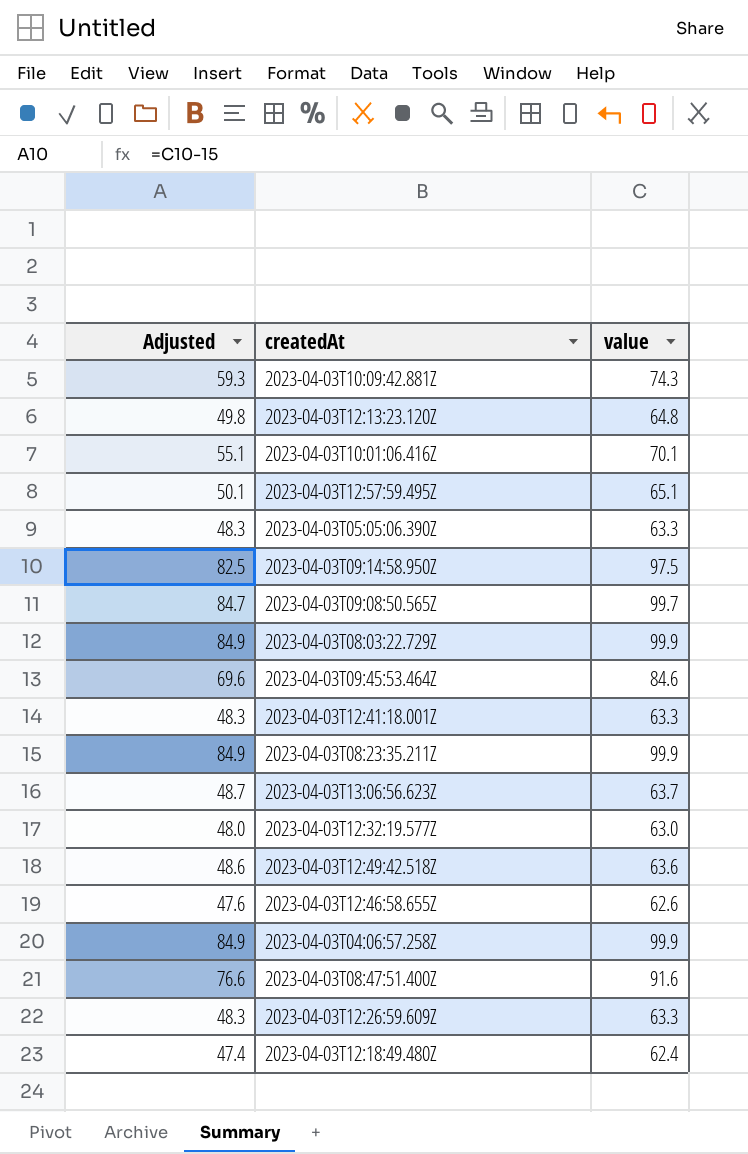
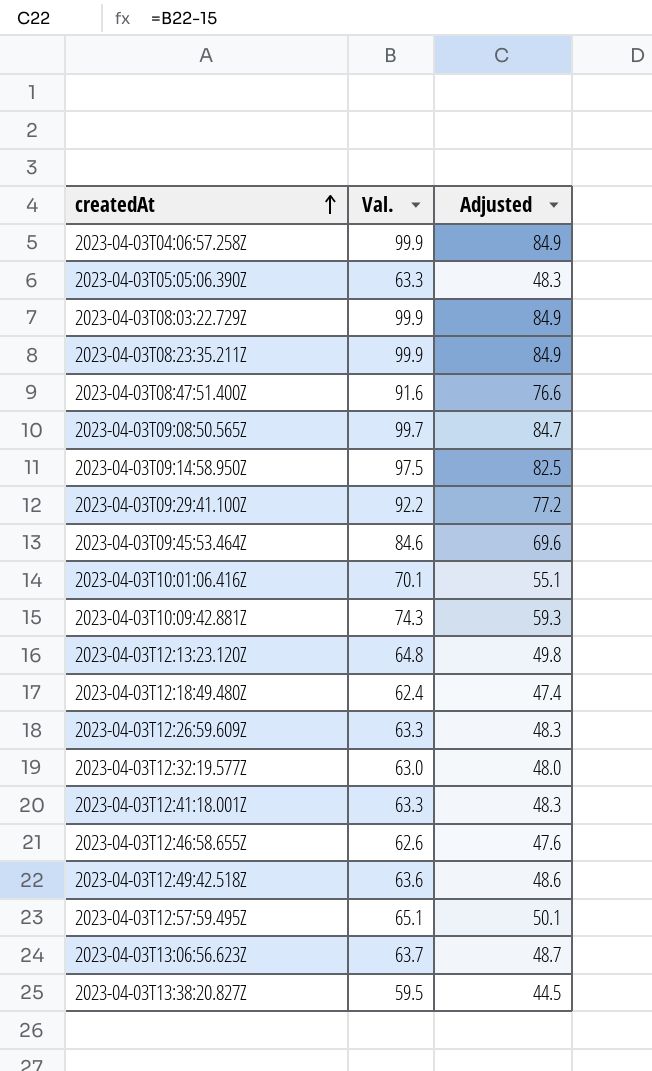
row order: none -> createdAt ascending
column name: value -> Val.
column Adjusted | position: 1 -> 3
row 2023-04-03T09:29:41.100Z: none -> 92.2 | 77.2
row 2023-04-03T13:38:20.827Z: none -> 59.5 | 44.5

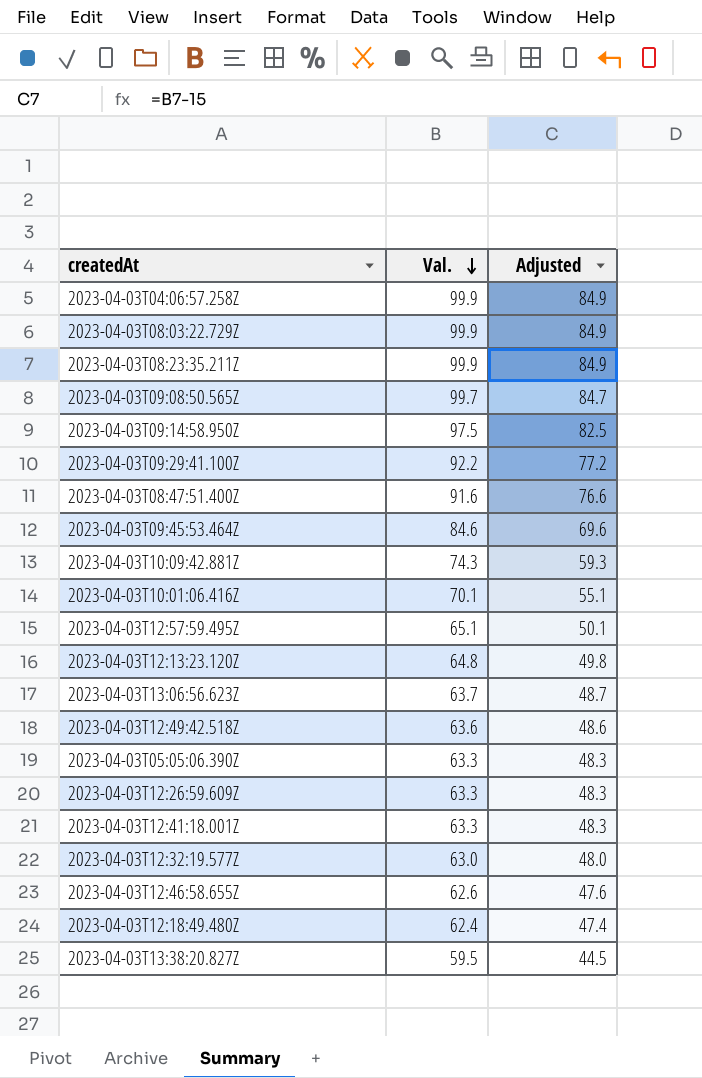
row order: createdAt ascending -> Val. descending

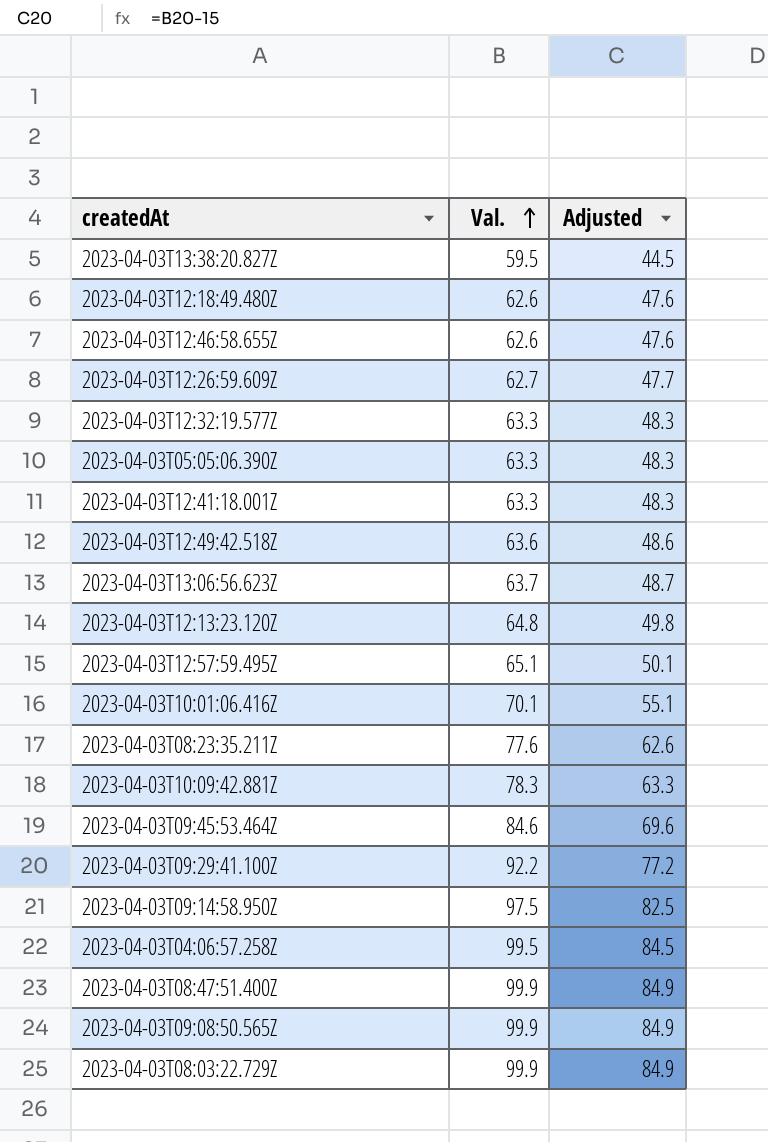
row order: Val. descending -> Val. ascending
2023-04-03T12:18:49.480Z | Val.: 62.4 -> 62.6
2023-04-03T12:18:49.480Z | Adjusted: 47.4 -> 47.6
2023-04-03T12:26:59.609Z | Val.: 63.3 -> 62.7
2023-04-03T12:26:59.609Z | Adjusted: 48.3 -> 47.7
2023-04-03T12:32:19.577Z | Val.: 63.0 -> 63.3
2023-04-03T12:32:19.577Z | Adjusted: 48.0 -> 48.3
2023-04-03T08:23:35.211Z | Val.: 99.9 -> 77.6
2023-04-03T08:23:35.211Z | Adjusted: 84.9 -> 62.6
2023-04-03T10:09:42.881Z | Val.: 74.3 -> 78.3
2023-04-03T10:09:42.881Z | Adjusted: 59.3 -> 63.3
2023-04-03T04:06:57.258Z | Val.: 99.9 -> 99.5
2023-04-03T04:06:57.258Z | Adjusted: 84.9 -> 84.5
2023-04-03T08:47:51.400Z | Val.: 91.6 -> 99.9
2023-04-03T08:47:51.400Z | Adjusted: 76.6 -> 84.9
2023-04-03T09:08:50.565Z | Val.: 99.7 -> 99.9
2023-04-03T09:08:50.565Z | Adjusted: 84.7 -> 84.9

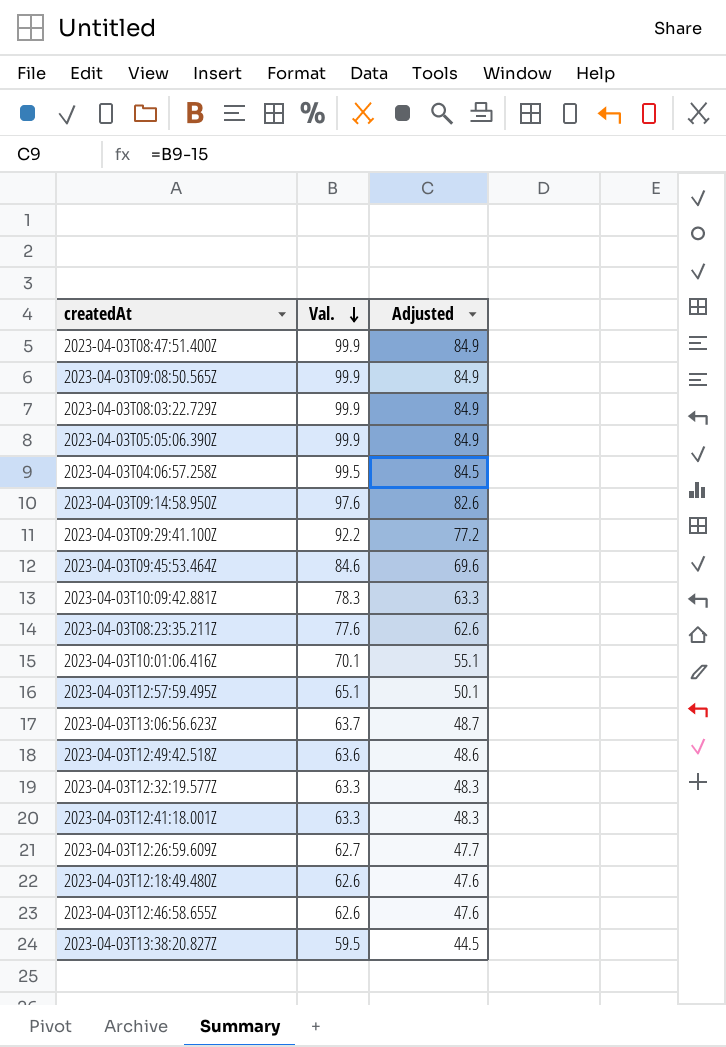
row order: Val. ascending -> Val. descending
row 2023-04-03T12:13:23.120Z: 64.8 | 49.8 -> none
2023-04-03T05:05:06.390Z | Val.: 63.3 -> 99.9
2023-04-03T05:05:06.390Z | Adjusted: 48.3 -> 84.9
2023-04-03T09:14:58.950Z | Val.: 97.5 -> 97.6
2023-04-03T09:14:58.950Z | Adjusted: 82.5 -> 82.6

